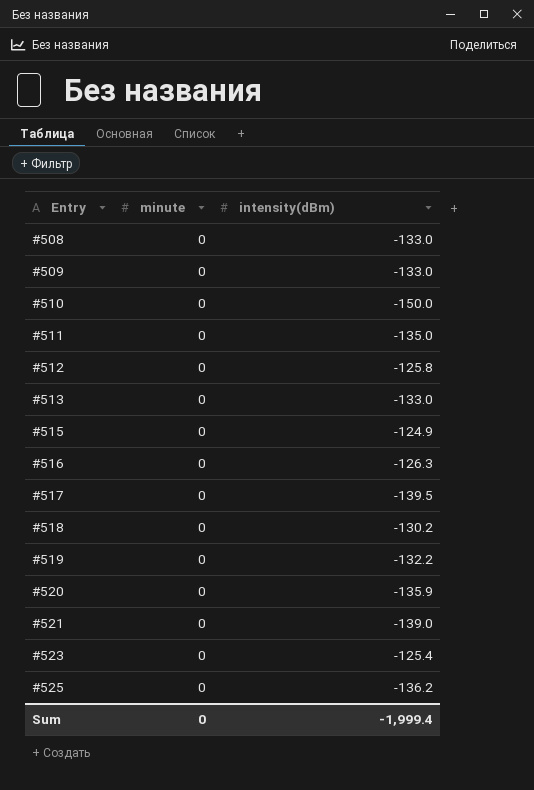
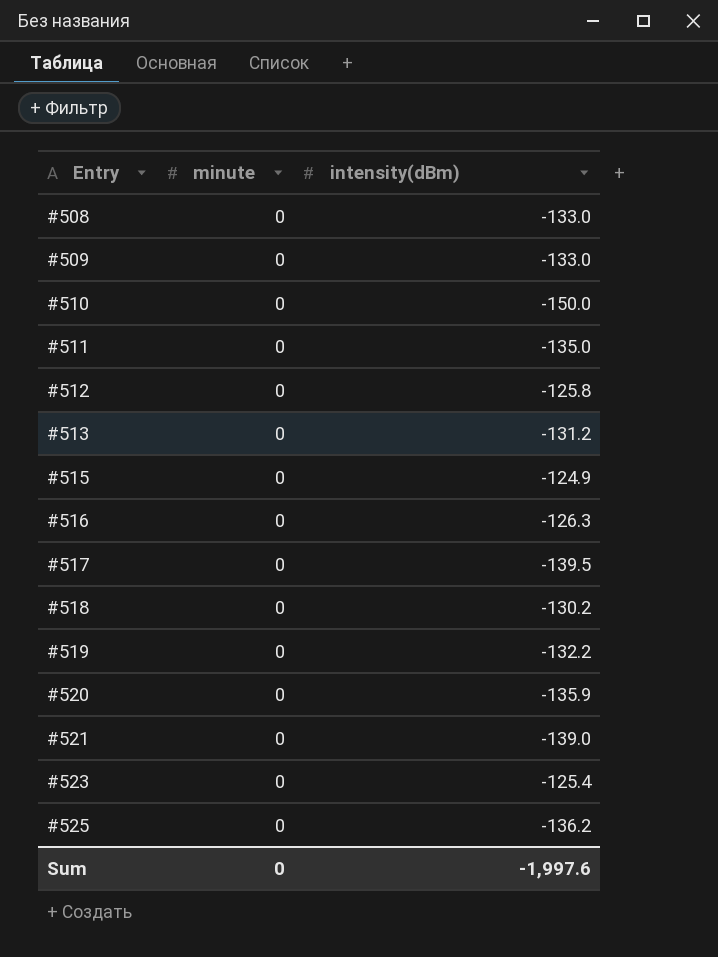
#513 | intensity(dBm): -133.0 -> -131.2
Sum | intensity(dBm): -1,999.4 -> -1,997.6

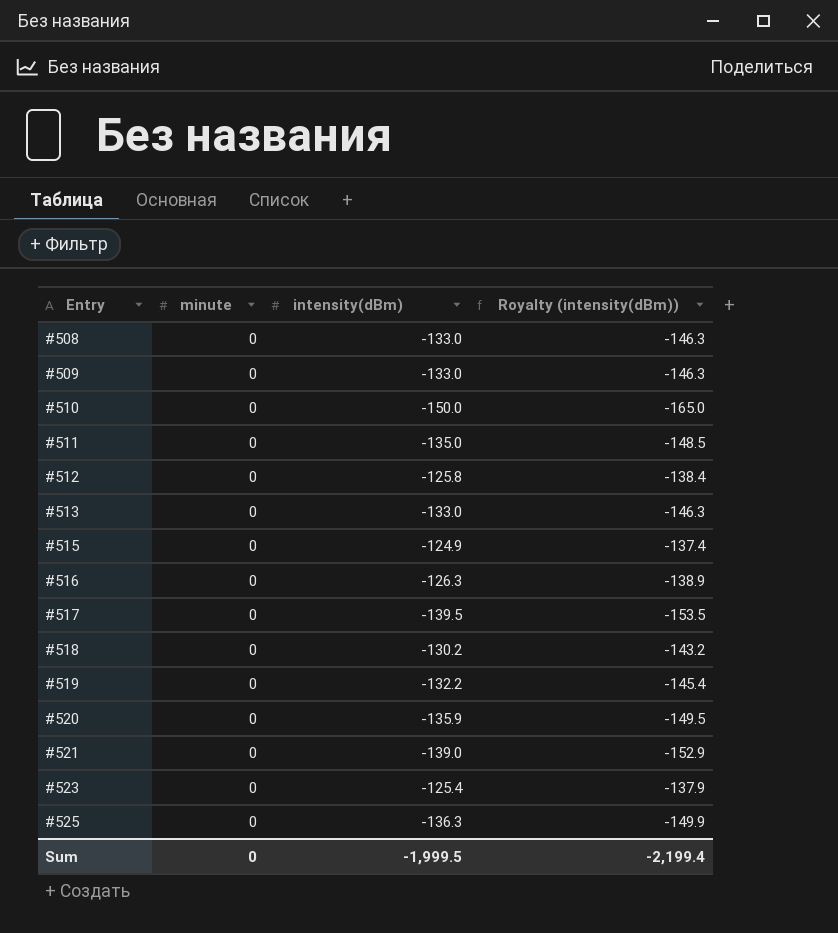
column Royalty (intensity(dBm)) | formula: none -> [intensity(dBm)] * 1.1
#513 | intensity(dBm): -131.2 -> -133.0
#525 | intensity(dBm): -136.2 -> -136.3
Sum | intensity(dBm): -1,997.6 -> -1,999.5

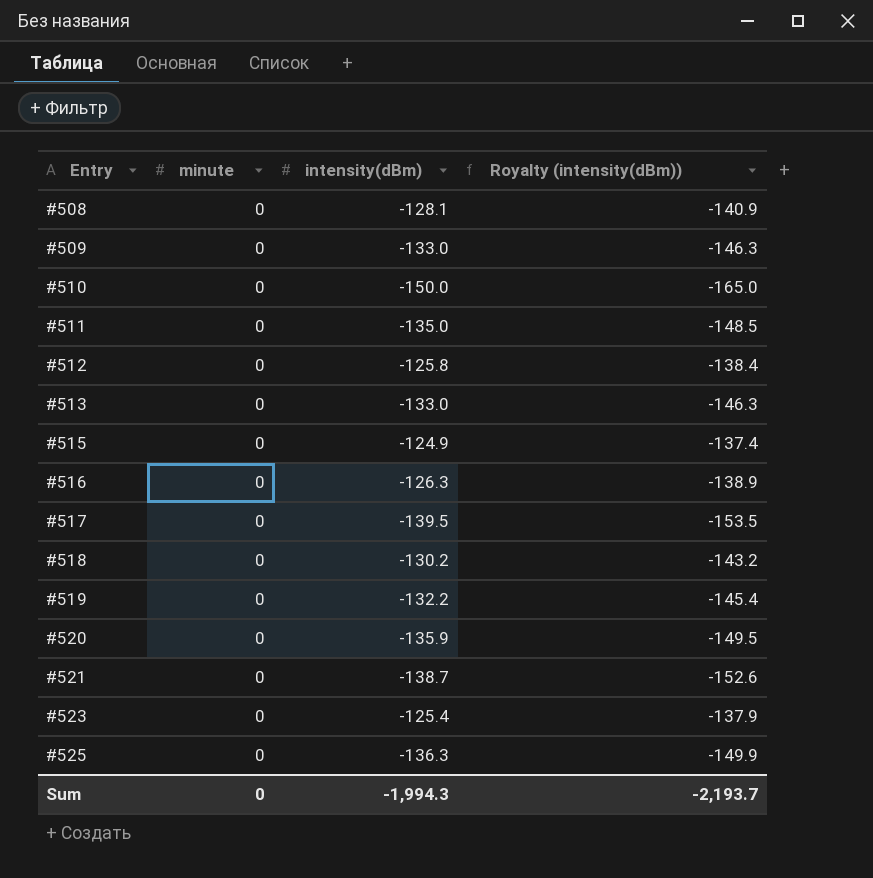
#508 | intensity(dBm): -133.0 -> -128.1
#508 | Royalty (intensity(dBm)): -146.3 -> -140.9
#521 | intensity(dBm): -139.0 -> -138.7
#521 | Royalty (intensity(dBm)): -152.9 -> -152.6
Sum | intensity(dBm): -1,999.5 -> -1,994.3
Sum | Royalty (intensity(dBm)): -2,199.4 -> -2,193.7

